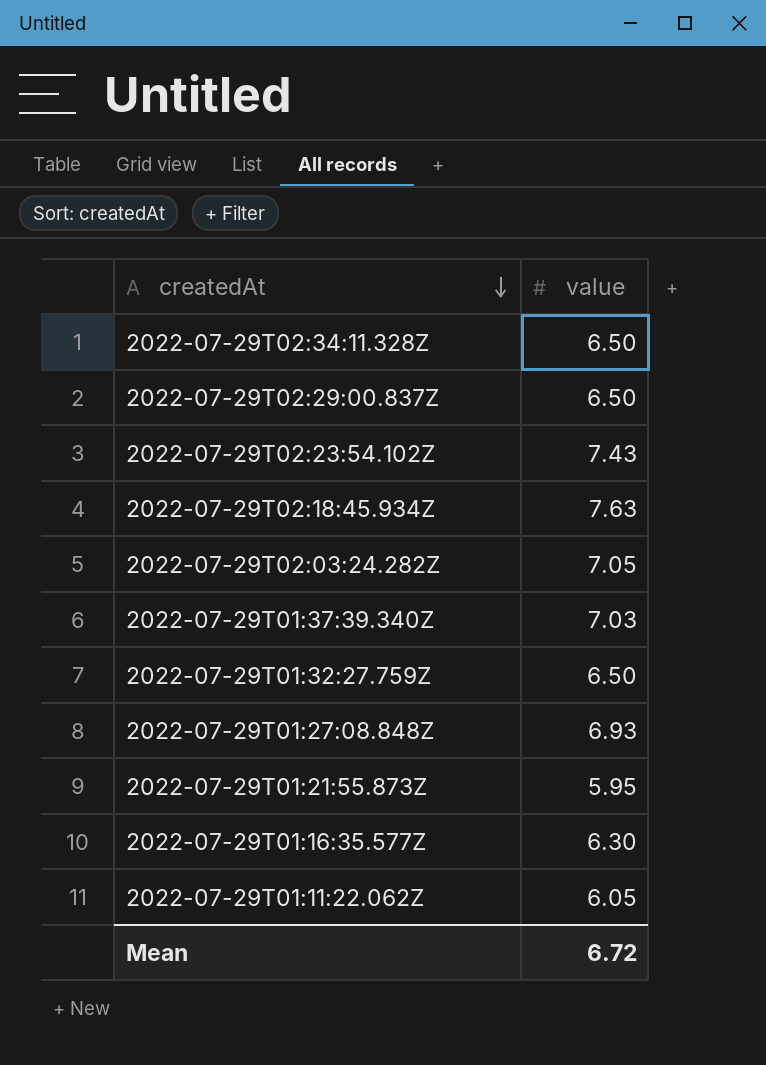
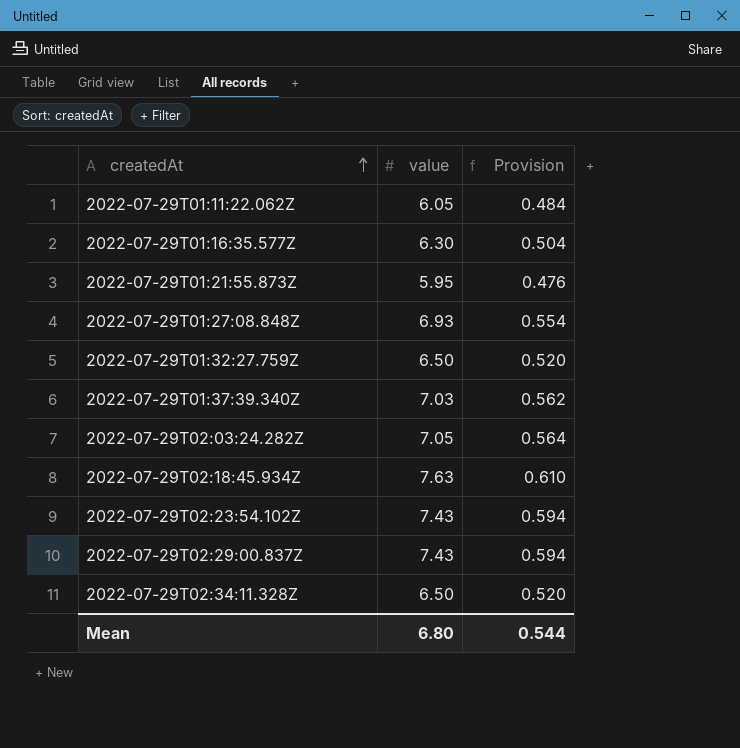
row order: createdAt descending -> createdAt ascending
column Provision | formula: none -> [value] * 0.08
2022-07-29T02:29:00.837Z | value: 6.50 -> 7.43
Mean | value: 6.72 -> 6.80

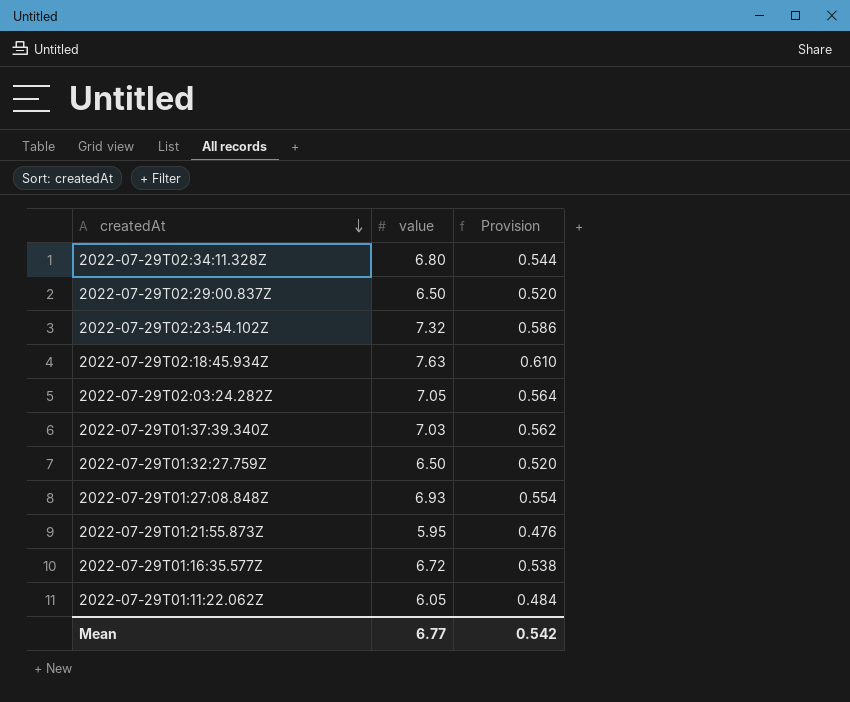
row order: createdAt ascending -> createdAt descending
2022-07-29T02:34:11.328Z | value: 6.50 -> 6.80
2022-07-29T02:34:11.328Z | Provision: 0.520 -> 0.544
2022-07-29T02:29:00.837Z | value: 7.43 -> 6.50
2022-07-29T02:29:00.837Z | Provision: 0.594 -> 0.520
2022-07-29T02:23:54.102Z | value: 7.43 -> 7.32
2022-07-29T02:23:54.102Z | Provision: 0.594 -> 0.586
2022-07-29T01:16:35.577Z | value: 6.30 -> 6.72
2022-07-29T01:16:35.577Z | Provision: 0.504 -> 0.538
Mean | value: 6.80 -> 6.77
Mean | Provision: 0.544 -> 0.542

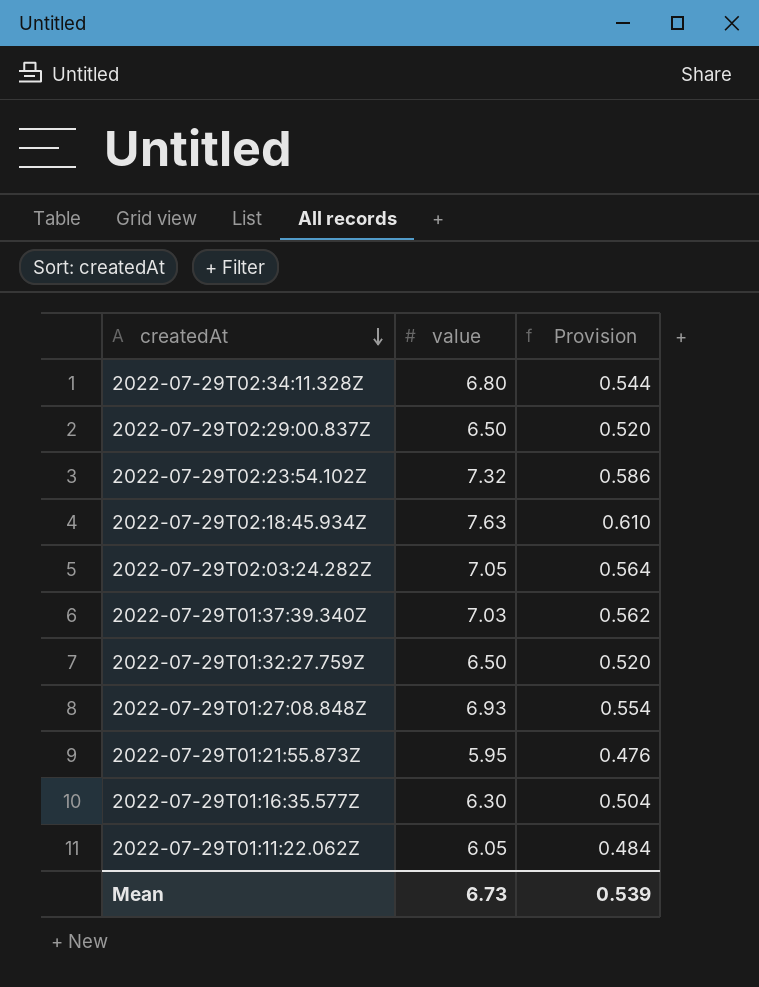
2022-07-29T01:16:35.577Z | value: 6.72 -> 6.30
2022-07-29T01:16:35.577Z | Provision: 0.538 -> 0.504
Mean | value: 6.77 -> 6.73
Mean | Provision: 0.542 -> 0.539

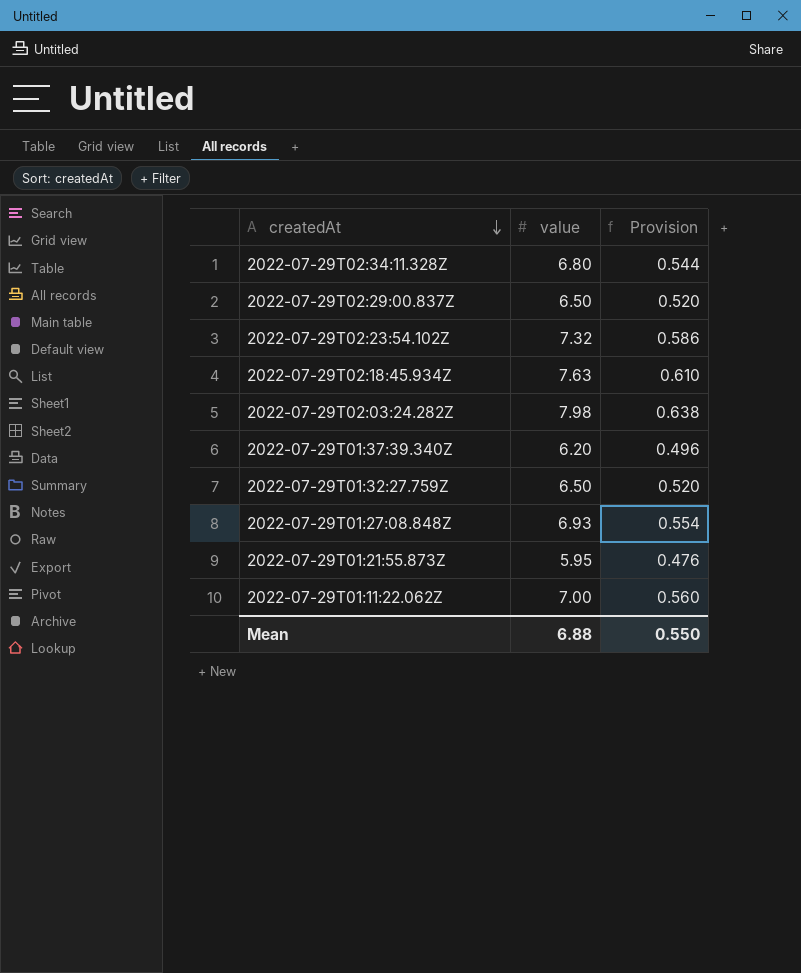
row 2022-07-29T01:16:35.577Z: 6.30 | 0.504 -> none
2022-07-29T02:03:24.282Z | value: 7.05 -> 7.98
2022-07-29T02:03:24.282Z | Provision: 0.564 -> 0.638
2022-07-29T01:37:39.340Z | value: 7.03 -> 6.20
2022-07-29T01:37:39.340Z | Provision: 0.562 -> 0.496
2022-07-29T01:11:22.062Z | value: 6.05 -> 7.00
2022-07-29T01:11:22.062Z | Provision: 0.484 -> 0.560
Mean | value: 6.73 -> 6.88
Mean | Provision: 0.539 -> 0.550

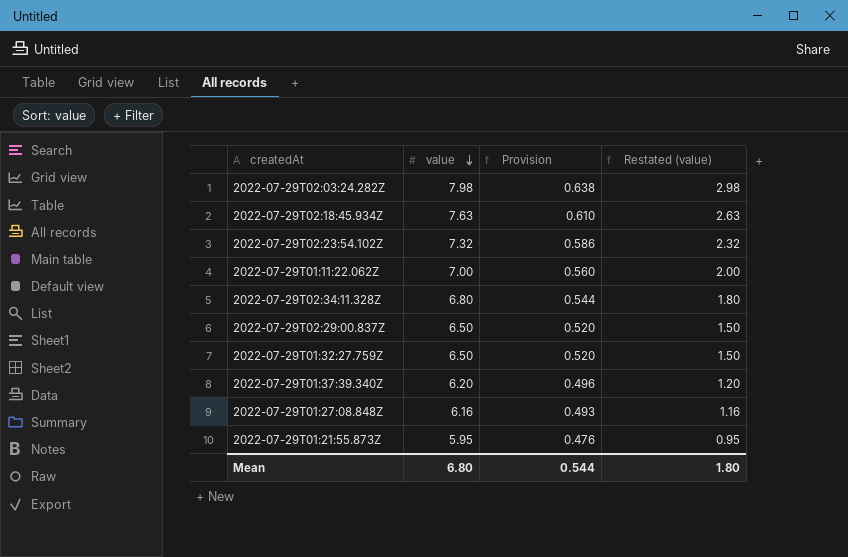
row order: createdAt descending -> value descending
column Restated (value) | formula: none -> [value] - 5
2022-07-29T01:27:08.848Z | value: 6.93 -> 6.16
2022-07-29T01:27:08.848Z | Provision: 0.554 -> 0.493
Mean | value: 6.88 -> 6.80
Mean | Provision: 0.550 -> 0.544

